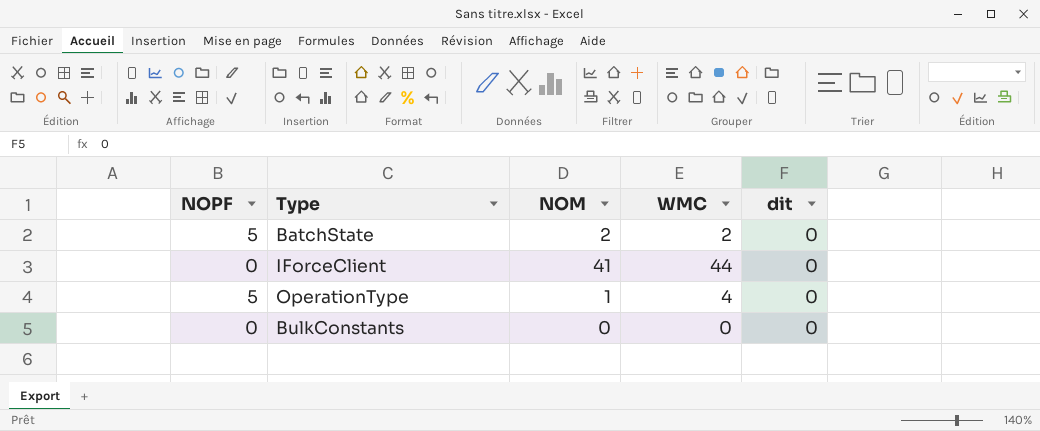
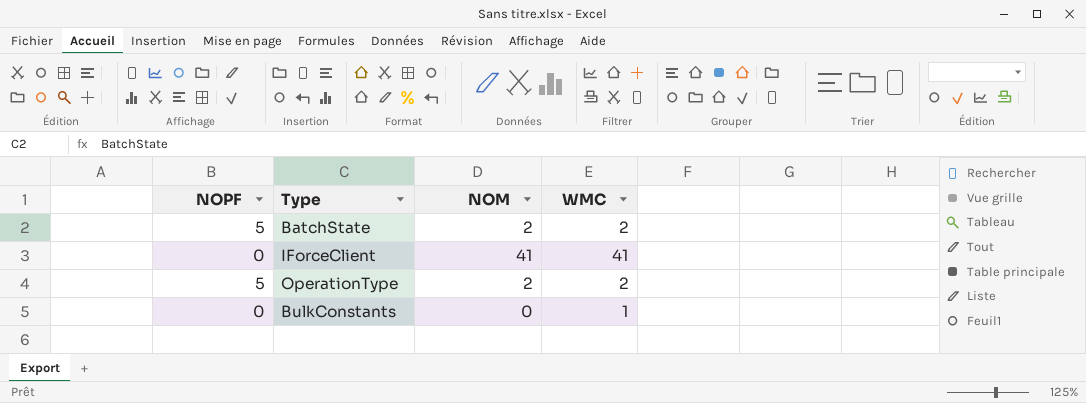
column dit | position: 5 -> none
IForceClient | WMC: 44 -> 41
OperationType | NOM: 1 -> 2
OperationType | WMC: 4 -> 2
BulkConstants | WMC: 0 -> 1

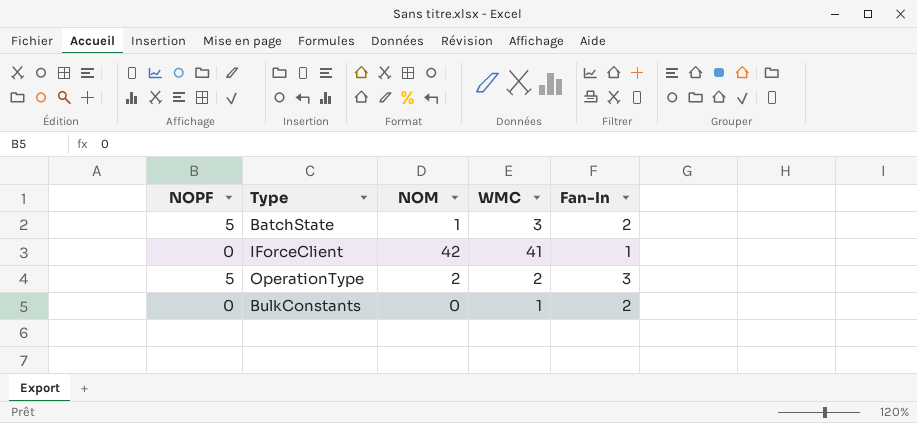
column Fan-In | position: none -> 5
BatchState | NOM: 2 -> 1
BatchState | WMC: 2 -> 3
IForceClient | NOM: 41 -> 42

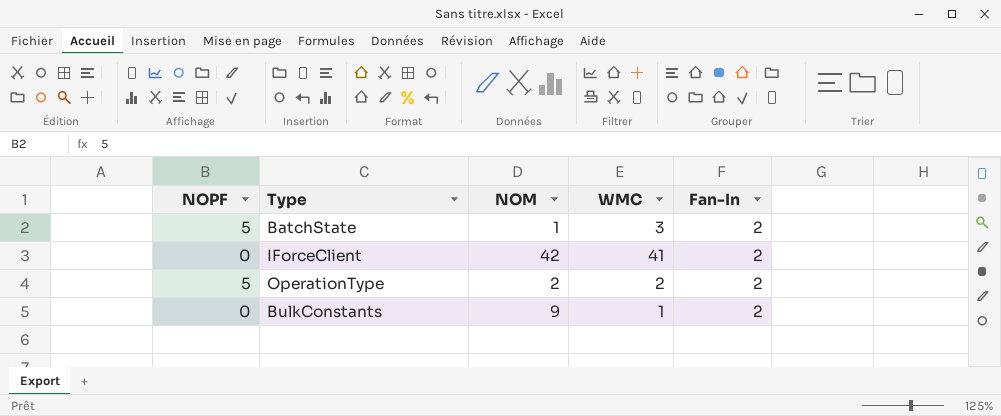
IForceClient | Fan-In: 1 -> 2
OperationType | Fan-In: 3 -> 2
BulkConstants | NOM: 0 -> 9

